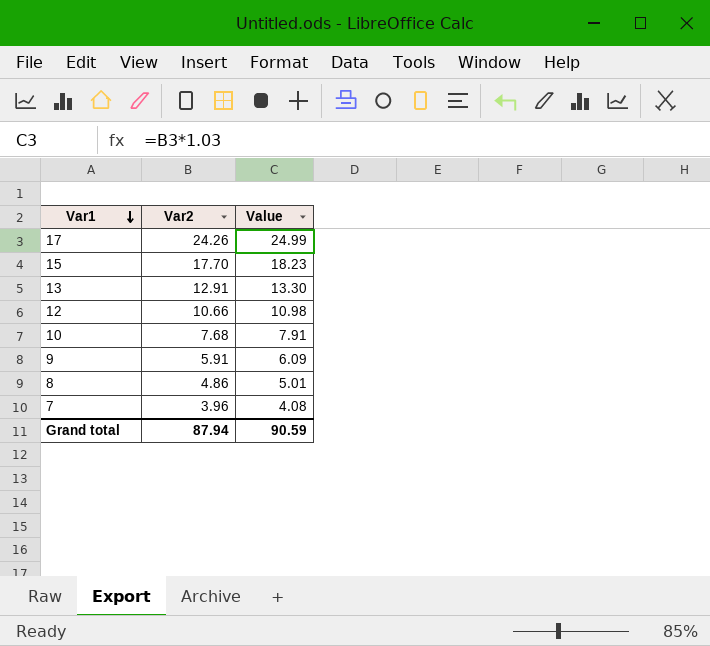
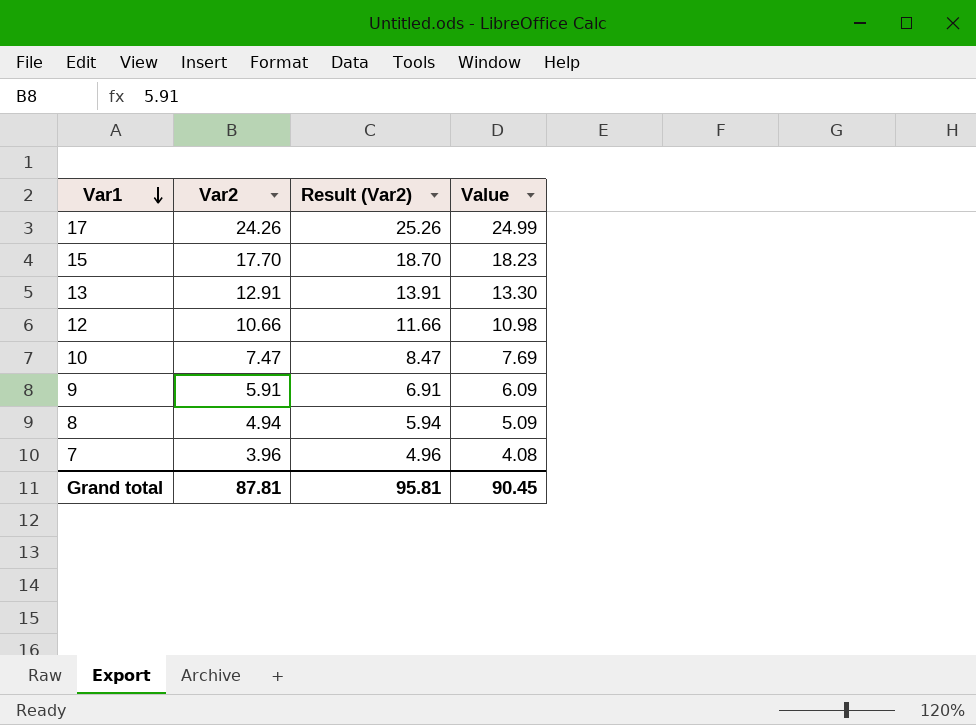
column Result (Var2) | formula: none -> [Var2] + 1
10 | Var2: 7.68 -> 7.47
10 | Value: 7.91 -> 7.69
8 | Var2: 4.86 -> 4.94
8 | Value: 5.01 -> 5.09
Grand total | Var2: 87.94 -> 87.81
Grand total | Value: 90.59 -> 90.45

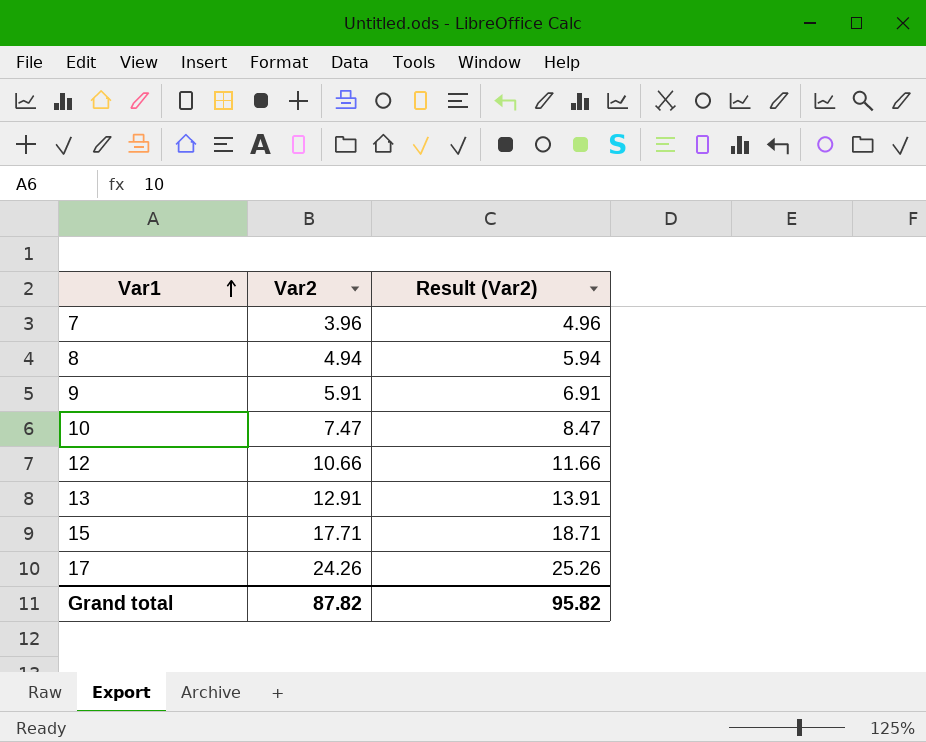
row order: Var1 descending -> Var1 ascending
column Value | formula: [Var2] * 1.03 -> none
15 | Var2: 17.70 -> 17.71
15 | Result (Var2): 18.70 -> 18.71
Grand total | Var2: 87.81 -> 87.82
Grand total | Result (Var2): 95.81 -> 95.82

